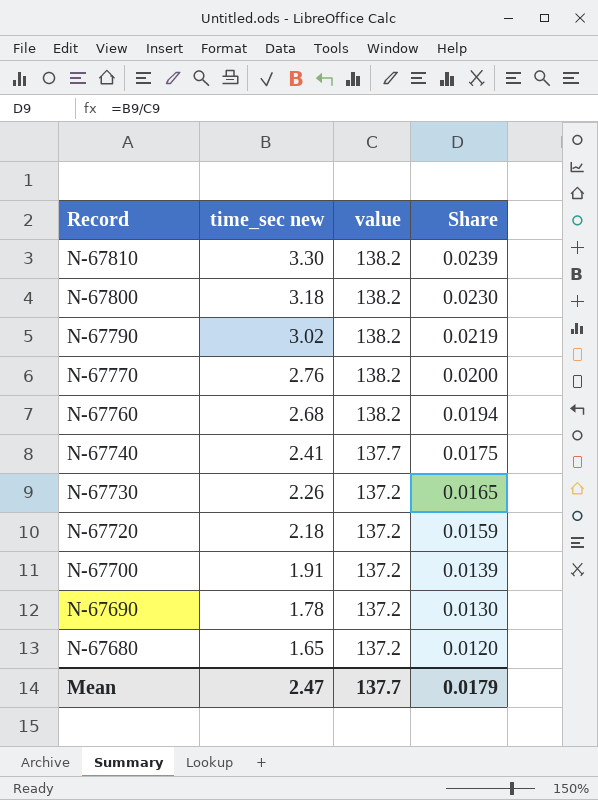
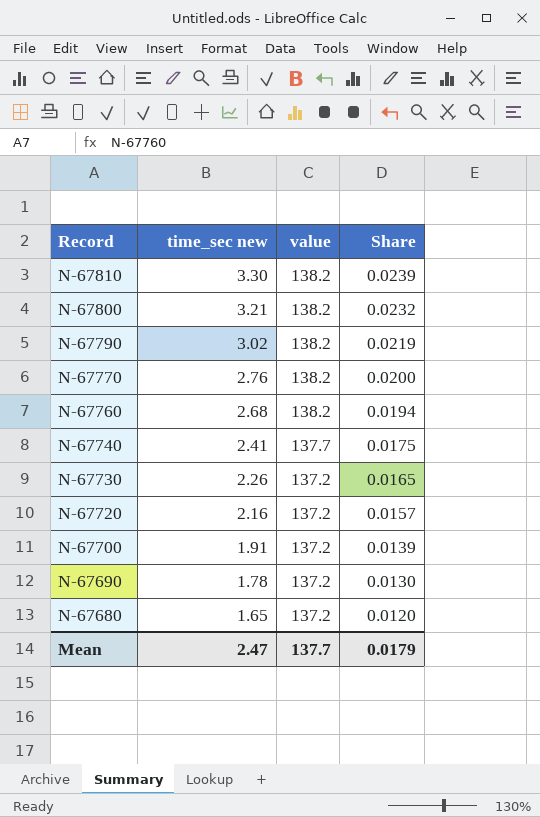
N-67800 | time_sec new: 3.18 -> 3.21
N-67800 | Share: 0.0230 -> 0.0232
N-67720 | time_sec new: 2.18 -> 2.16
N-67720 | Share: 0.0159 -> 0.0157

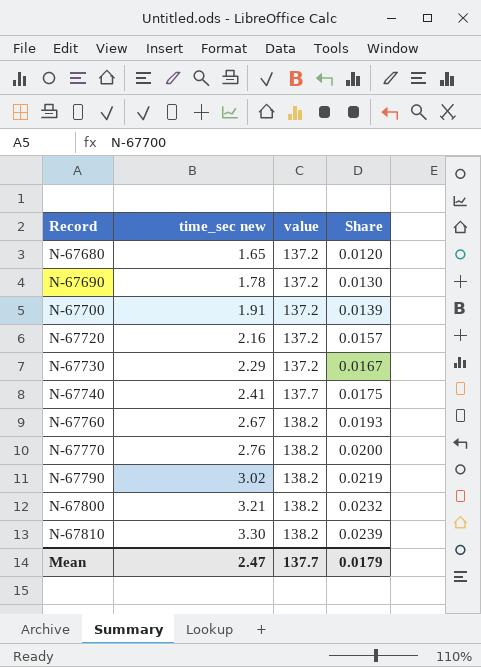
row order: Record descending -> Record ascending
N-67730 | time_sec new: 2.26 -> 2.29
N-67730 | Share: 0.0165 -> 0.0167
N-67760 | time_sec new: 2.68 -> 2.67
N-67760 | Share: 0.0194 -> 0.0193

